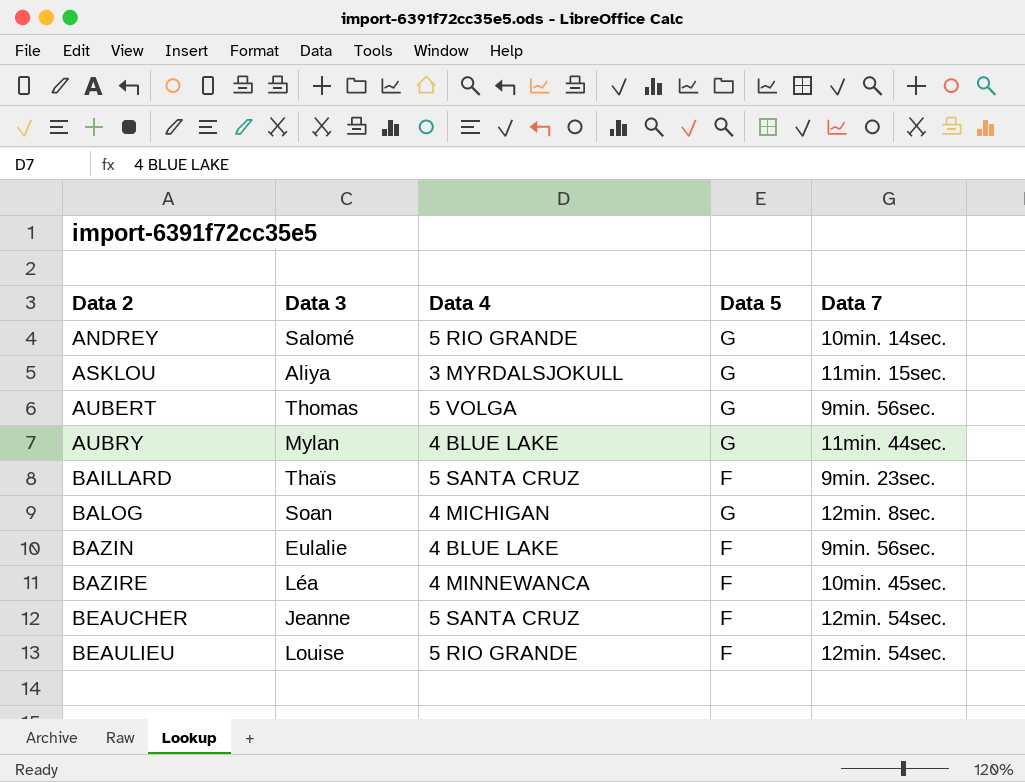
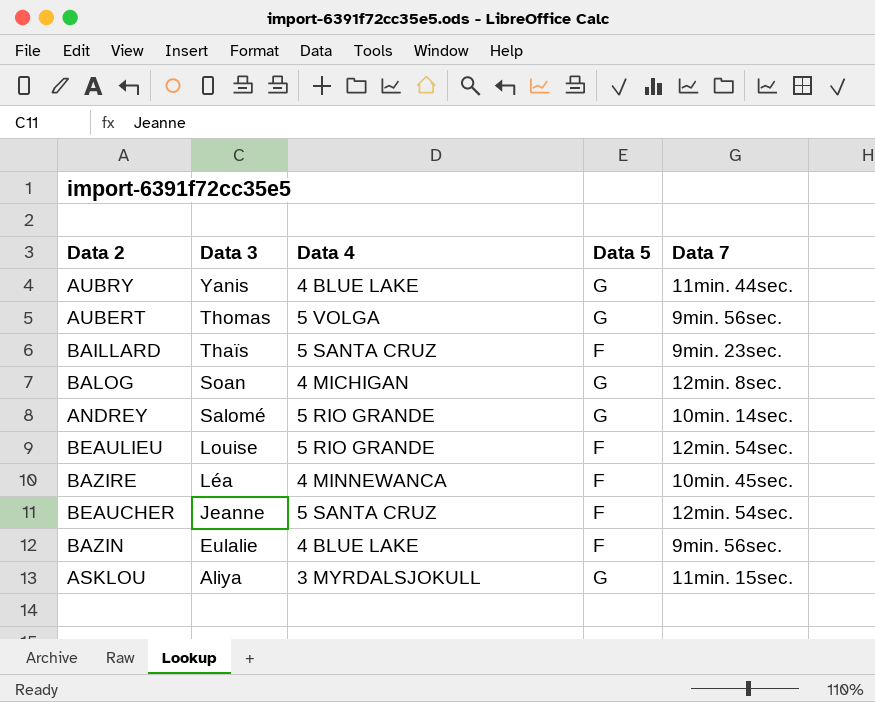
row order: Data 2 ascending -> Data 3 descending
AUBRY | Data 3: Mylan -> Yanis

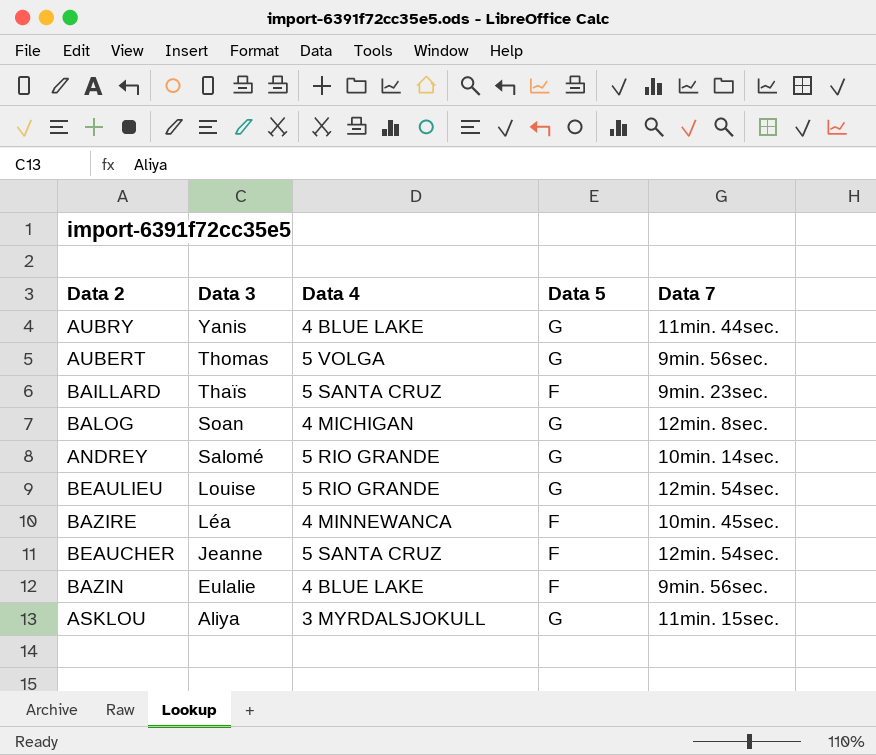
BEAULIEU | Data 5: F -> G

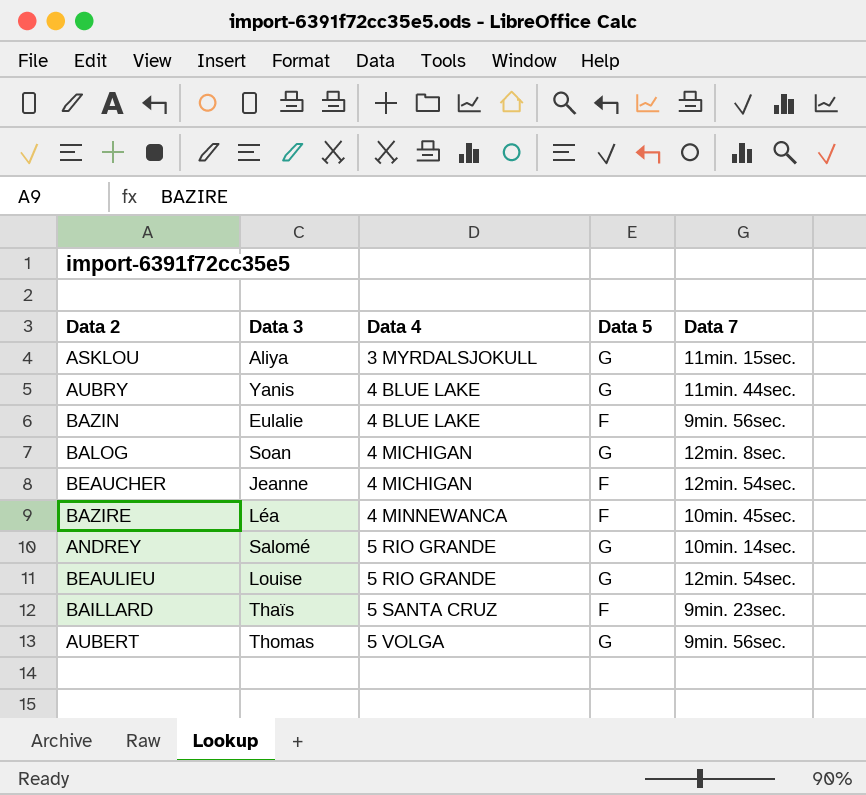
row order: Data 3 descending -> Data 4 ascending
BEAUCHER | Data 4: 5 SANTA CRUZ -> 4 MICHIGAN

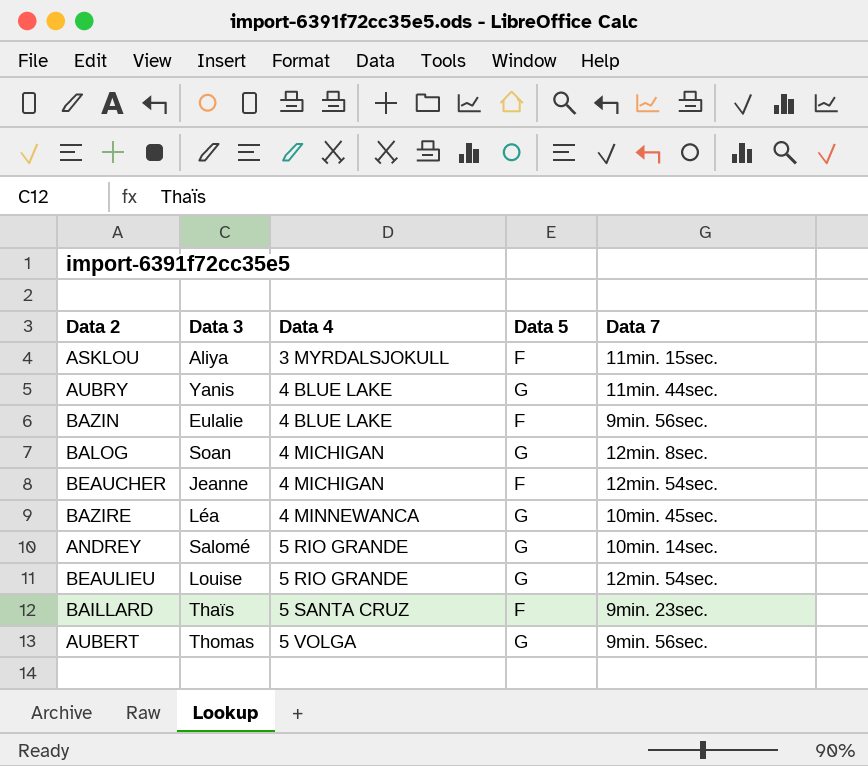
ASKLOU | Data 5: G -> F
BAZIRE | Data 5: F -> G

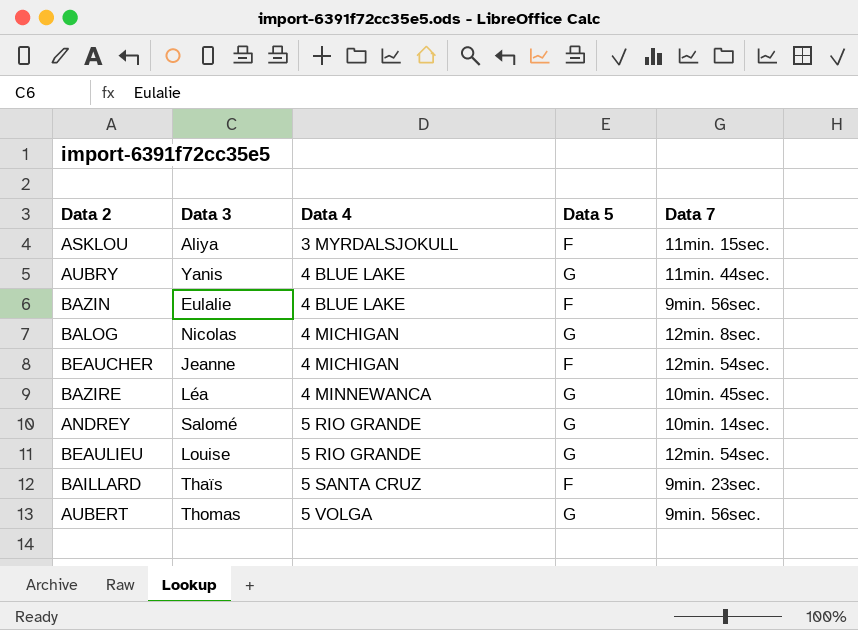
BALOG | Data 3: Soan -> Nicolas

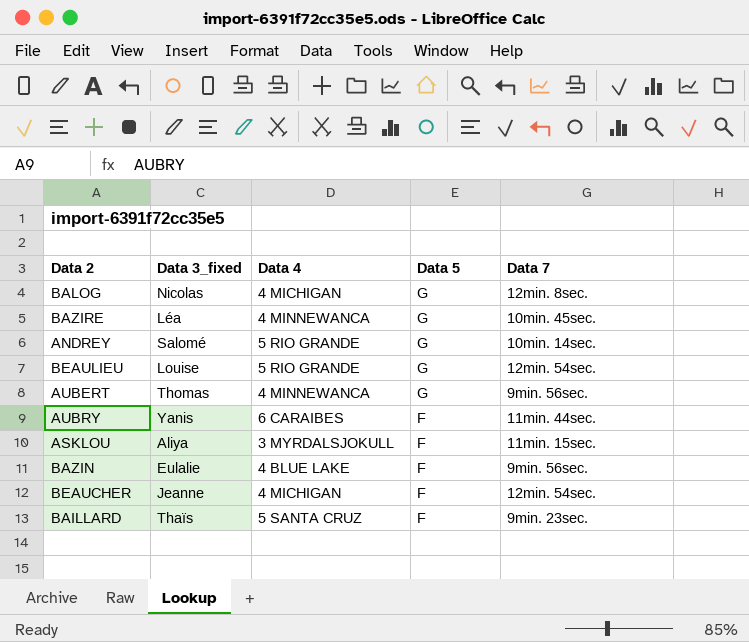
row order: Data 4 ascending -> Data 5 descending
column name: Data 3 -> Data 3_fixed
AUBERT | Data 4: 5 VOLGA -> 4 MINNEWANCA
AUBRY | Data 4: 4 BLUE LAKE -> 6 CARAIBES
AUBRY | Data 5: G -> F

